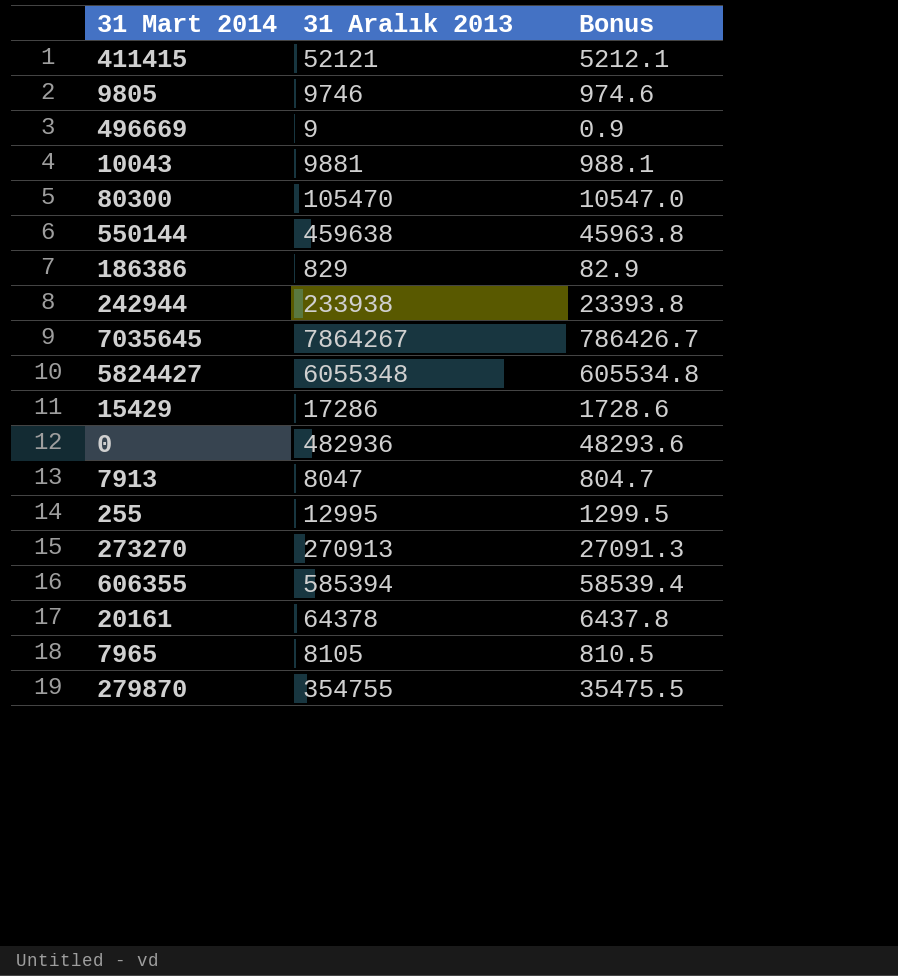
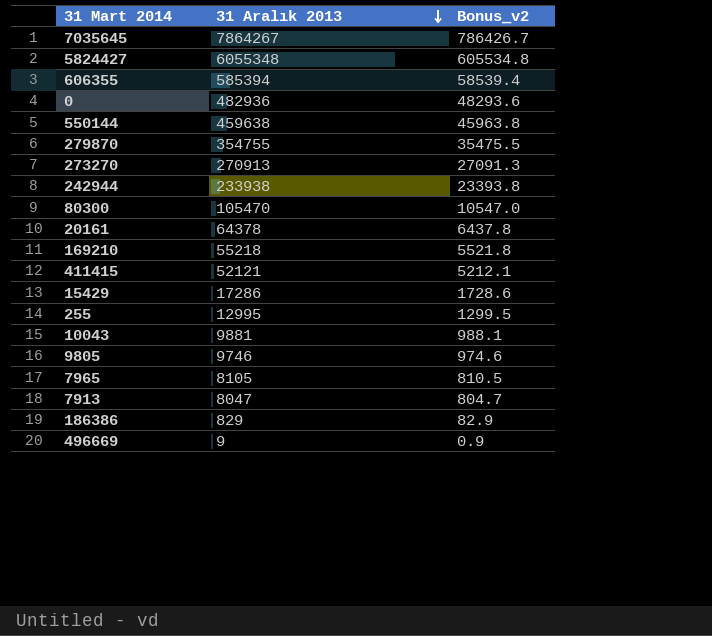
row order: none -> 31 Aralık 2013 descending
column name: Bonus -> Bonus_v2
row 169210: none -> 55218 | 5521.8

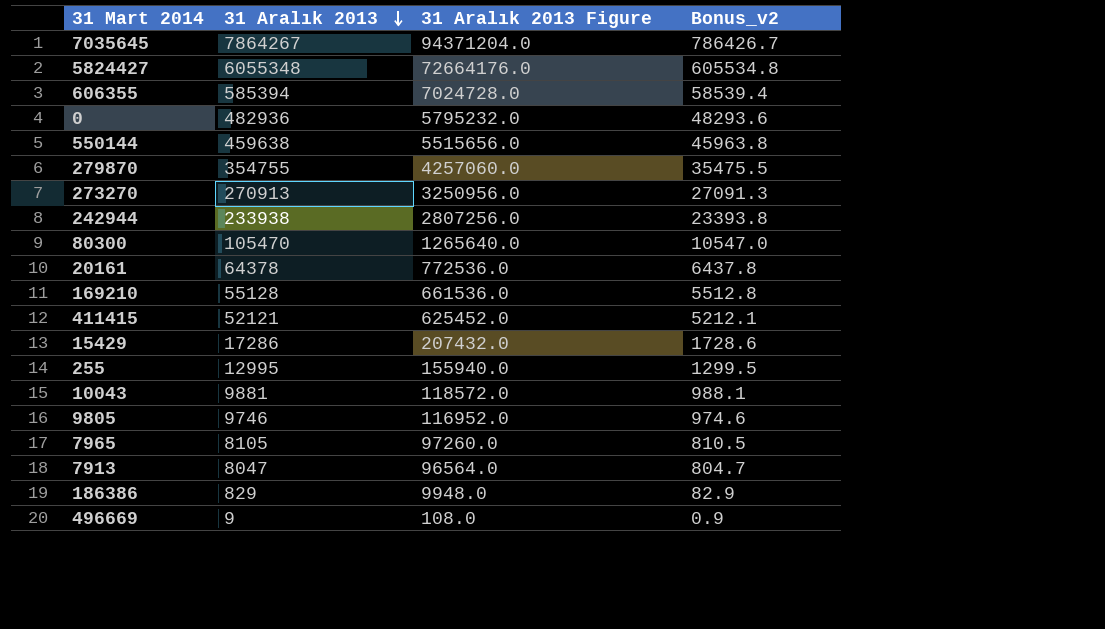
column 31 Aralık 2013 Figure | formula: none -> [31 Aralık 2013] * 12
169210 | 31 Aralık 2013: 55218 -> 55128
169210 | Bonus_v2: 5521.8 -> 5512.8

